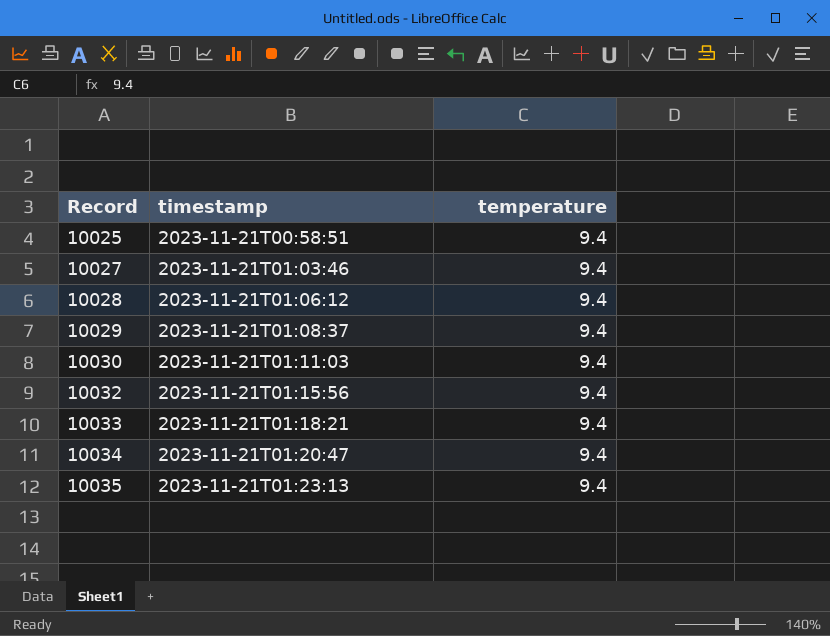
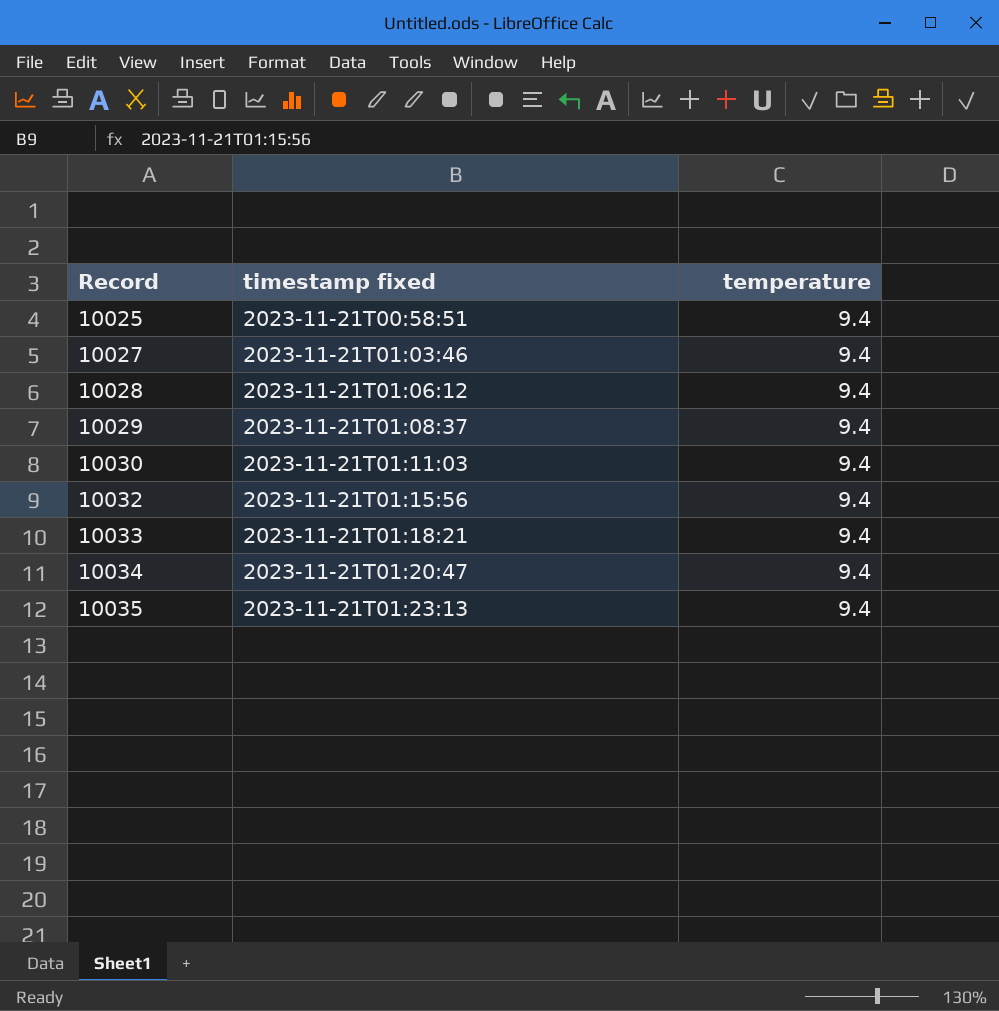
column name: timestamp -> timestamp fixed

